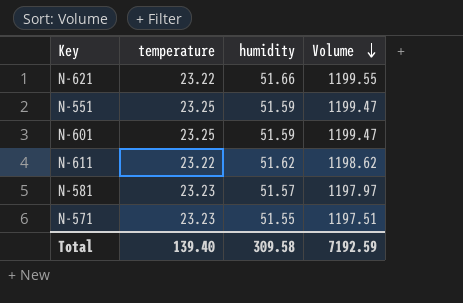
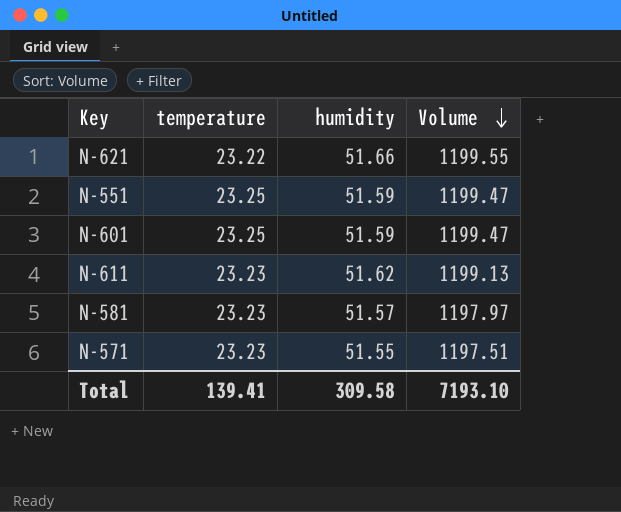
N-611 | temperature: 23.22 -> 23.23
N-611 | Volume: 1198.62 -> 1199.13
Total | temperature: 139.40 -> 139.41
Total | Volume: 7192.59 -> 7193.10

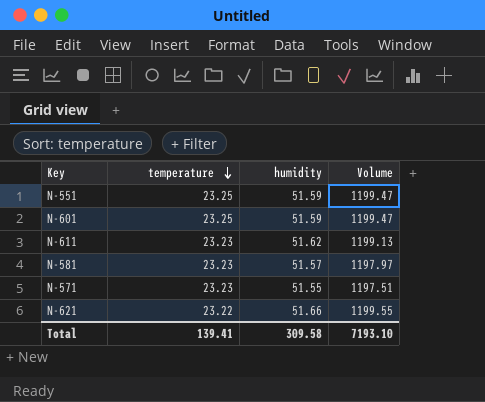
row order: Volume descending -> temperature descending

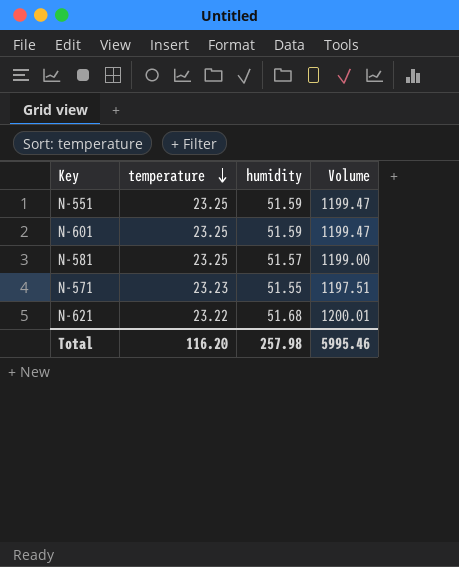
row N-611: 23.23 | 51.62 | 1199.13 -> none
N-581 | temperature: 23.23 -> 23.25
N-581 | Volume: 1197.97 -> 1199.00
N-621 | humidity: 51.66 -> 51.68
N-621 | Volume: 1199.55 -> 1200.01
Total | temperature: 139.41 -> 116.20
Total | humidity: 309.58 -> 257.98
Total | Volume: 7193.10 -> 5995.46

